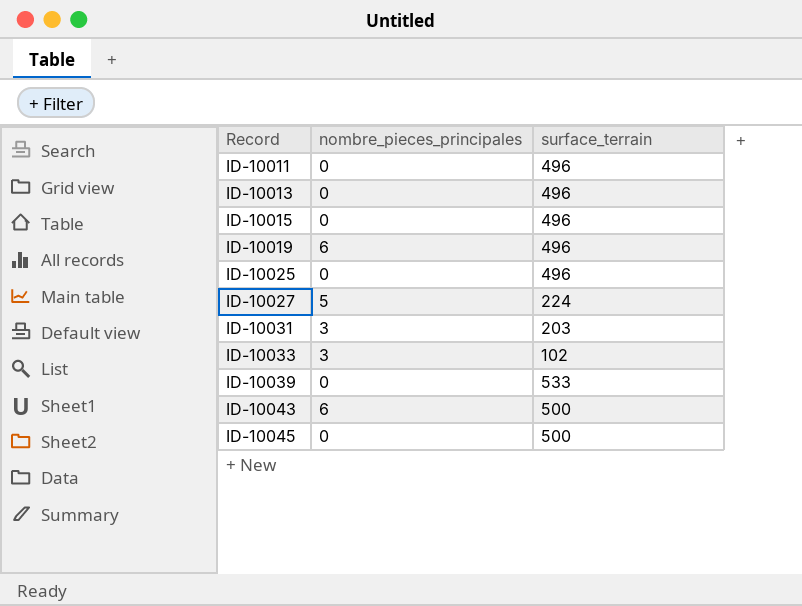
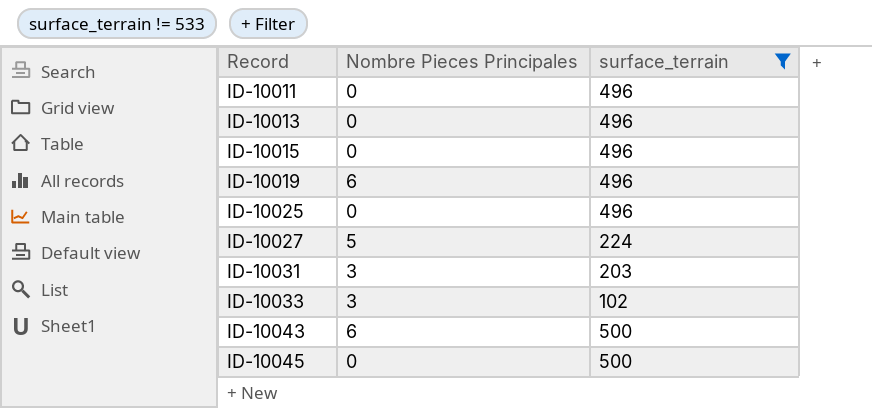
filter: none -> surface_terrain != 533
column name: nombre_pieces_principales -> Nombre Pieces Principales

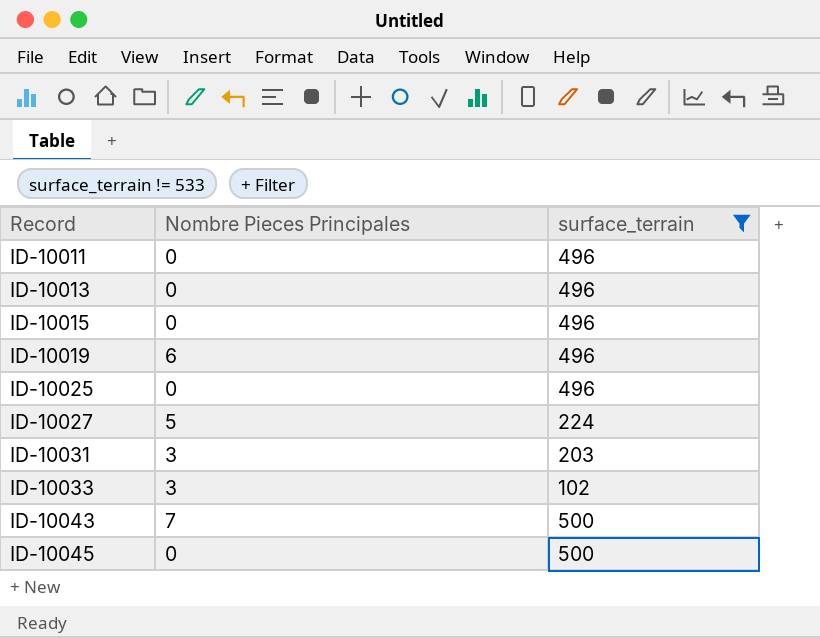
ID-10043 | Nombre Pieces Principales: 6 -> 7

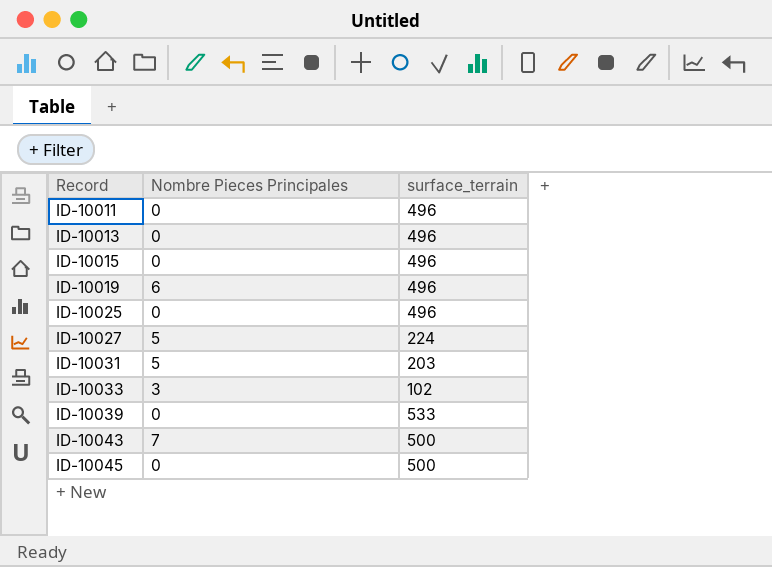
filter: surface_terrain != 533 -> none
ID-10031 | Nombre Pieces Principales: 3 -> 5

